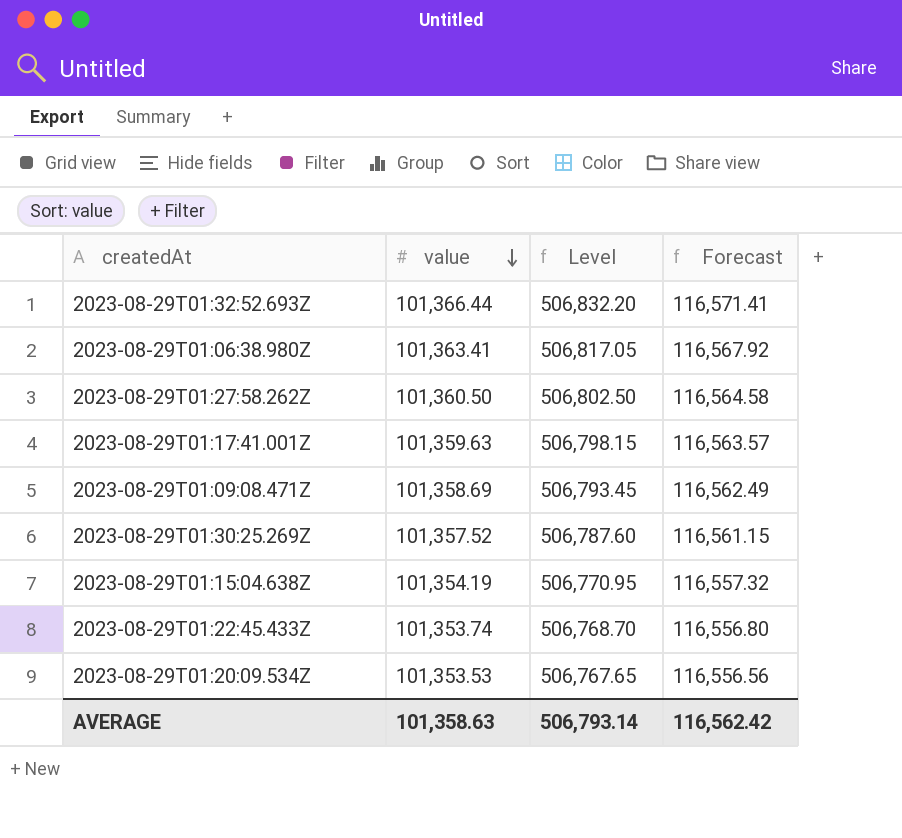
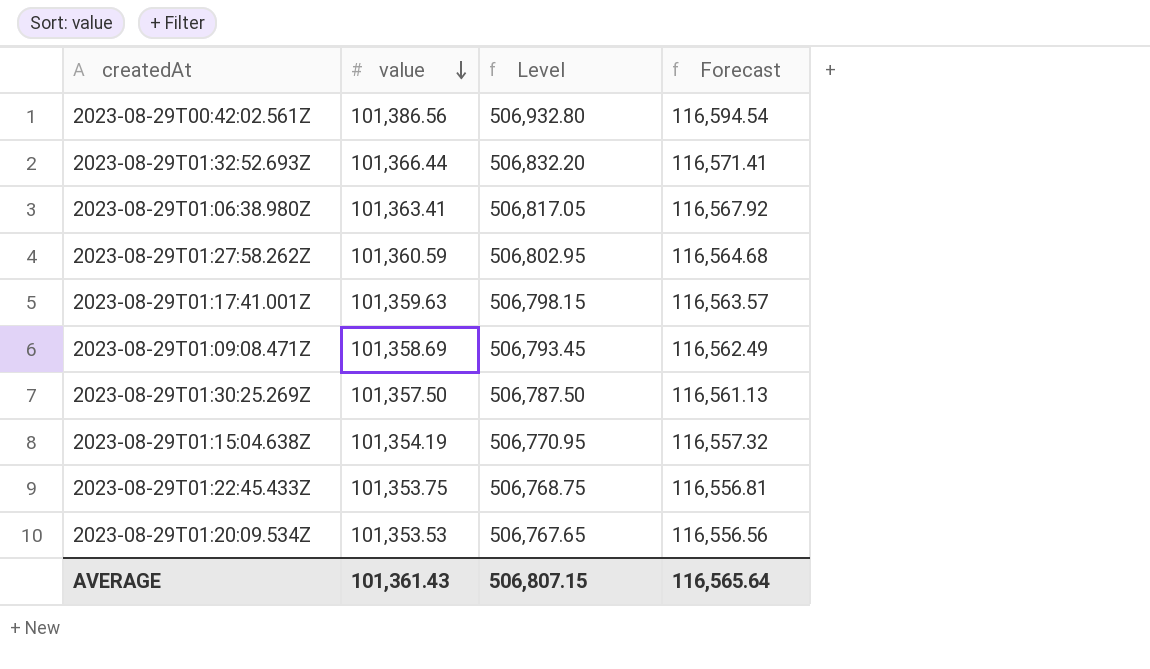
row 2023-08-29T00:42:02.561Z: none -> 101,386.56 | 506,932.80 | 116,594.54
2023-08-29T01:27:58.262Z | value: 101,360.50 -> 101,360.59
2023-08-29T01:27:58.262Z | Level: 506,802.50 -> 506,802.95
2023-08-29T01:27:58.262Z | Forecast: 116,564.58 -> 116,564.68
2023-08-29T01:30:25.269Z | value: 101,357.52 -> 101,357.50
2023-08-29T01:30:25.269Z | Level: 506,787.60 -> 506,787.50
2023-08-29T01:30:25.269Z | Forecast: 116,561.15 -> 116,561.13
2023-08-29T01:22:45.433Z | value: 101,353.74 -> 101,353.75
2023-08-29T01:22:45.433Z | Level: 506,768.70 -> 506,768.75
2023-08-29T01:22:45.433Z | Forecast: 116,556.80 -> 116,556.81
AVERAGE | value: 101,358.63 -> 101,361.43
AVERAGE | Level: 506,793.14 -> 506,807.15
AVERAGE | Forecast: 116,562.42 -> 116,565.64

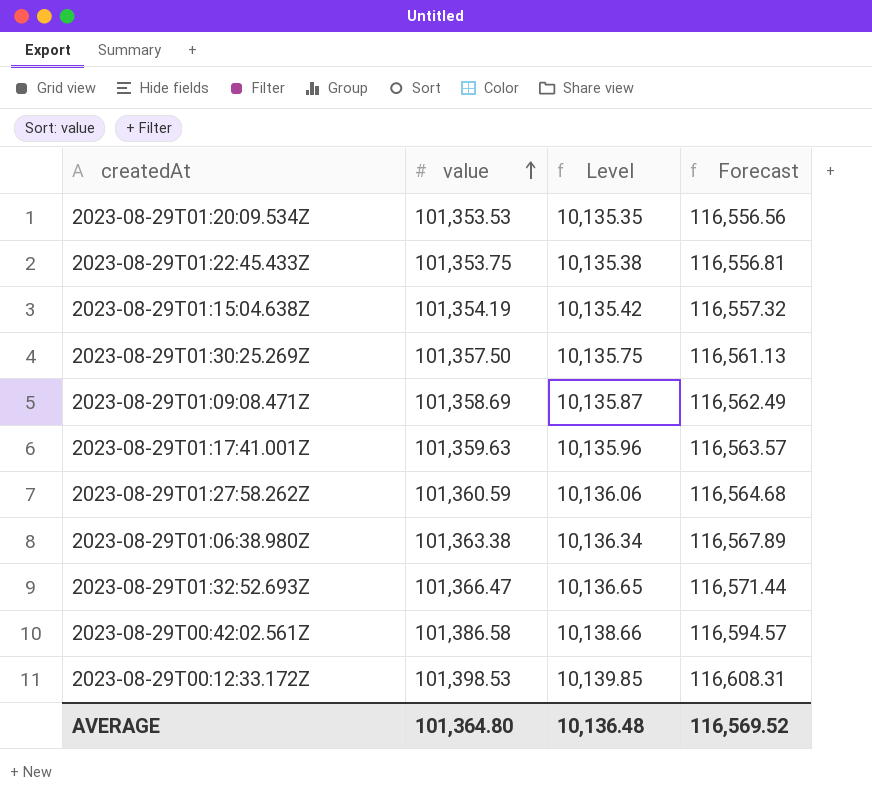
row order: value descending -> value ascending
column Level | formula: [value] * 5 -> [value] * 0.1
2023-08-29T01:06:38.980Z | value: 101,363.41 -> 101,363.38
2023-08-29T01:06:38.980Z | Forecast: 116,567.92 -> 116,567.89
2023-08-29T01:32:52.693Z | value: 101,366.44 -> 101,366.47
2023-08-29T01:32:52.693Z | Forecast: 116,571.41 -> 116,571.44
2023-08-29T00:42:02.561Z | value: 101,386.56 -> 101,386.58
2023-08-29T00:42:02.561Z | Forecast: 116,594.54 -> 116,594.57
row 2023-08-29T00:12:33.172Z: none -> 101,398.53 | 10,139.85 | 116,608.31
AVERAGE | value: 101,361.43 -> 101,364.80
AVERAGE | Level: 506,807.15 -> 10,136.48
AVERAGE | Forecast: 116,565.64 -> 116,569.52

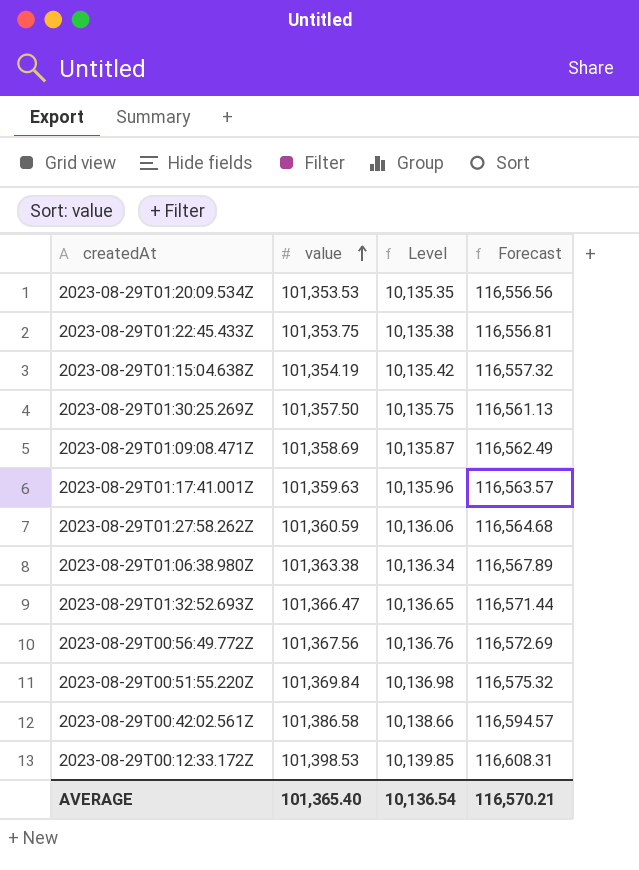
row 2023-08-29T00:56:49.772Z: none -> 101,367.56 | 10,136.76 | 116,572.69
row 2023-08-29T00:51:55.220Z: none -> 101,369.84 | 10,136.98 | 116,575.32
AVERAGE | value: 101,364.80 -> 101,365.40
AVERAGE | Level: 10,136.48 -> 10,136.54
AVERAGE | Forecast: 116,569.52 -> 116,570.21

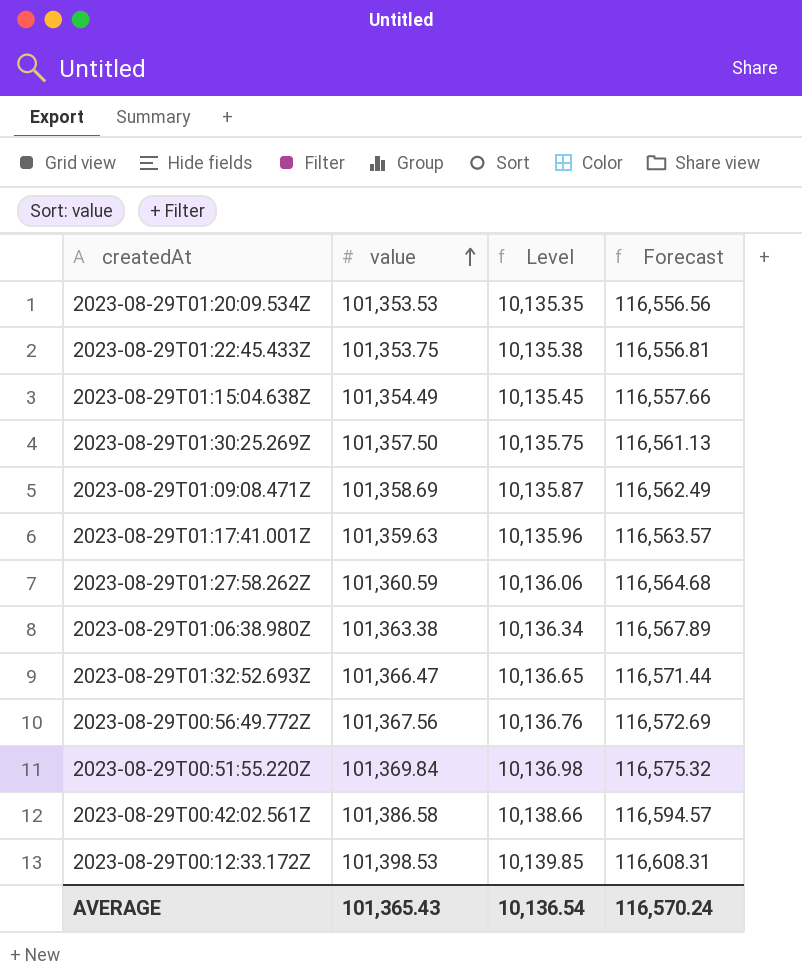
2023-08-29T01:15:04.638Z | value: 101,354.19 -> 101,354.49
2023-08-29T01:15:04.638Z | Level: 10,135.42 -> 10,135.45
2023-08-29T01:15:04.638Z | Forecast: 116,557.32 -> 116,557.66
AVERAGE | value: 101,365.40 -> 101,365.43
AVERAGE | Forecast: 116,570.21 -> 116,570.24

